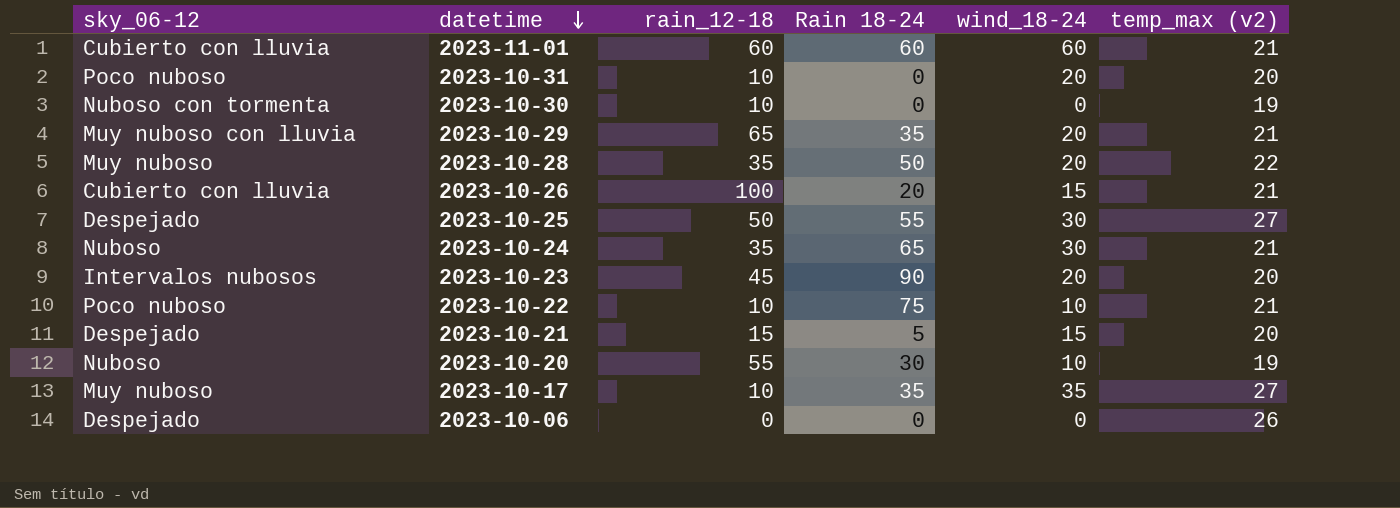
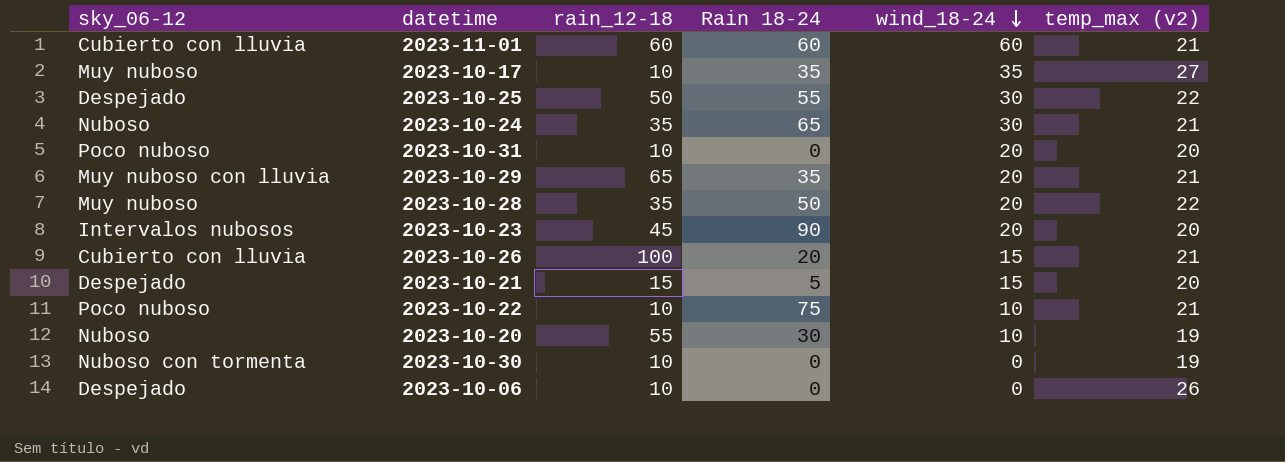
row order: datetime descending -> wind_18-24 descending
2023-10-25 | temp_max (v2): 27 -> 22
2023-10-06 | rain_12-18: 0 -> 10

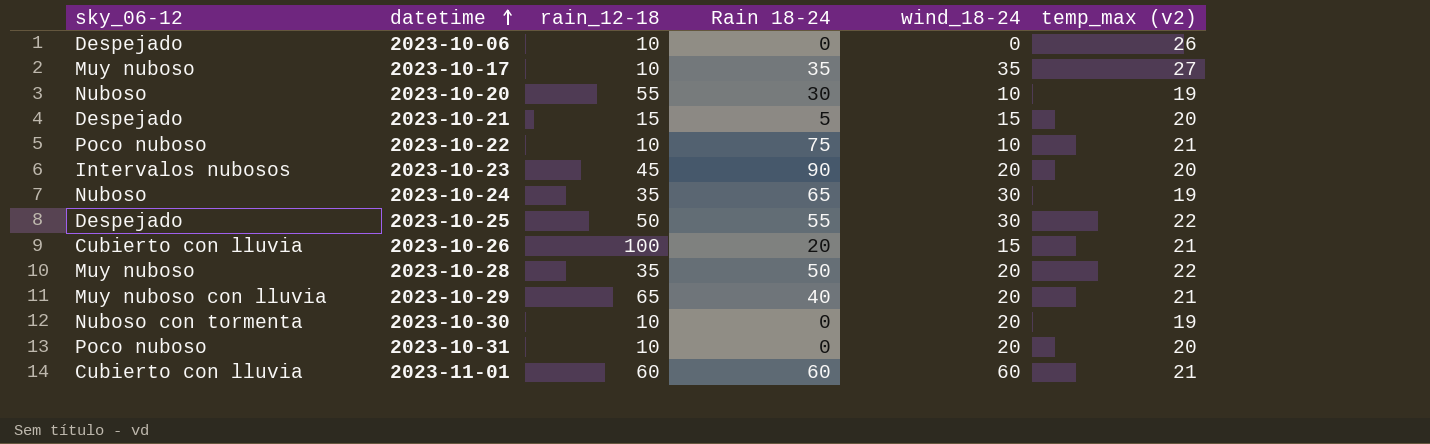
row order: wind_18-24 descending -> datetime ascending
2023-10-24 | temp_max (v2): 21 -> 19
2023-10-29 | Rain 18-24: 35 -> 40
2023-10-30 | wind_18-24: 0 -> 20

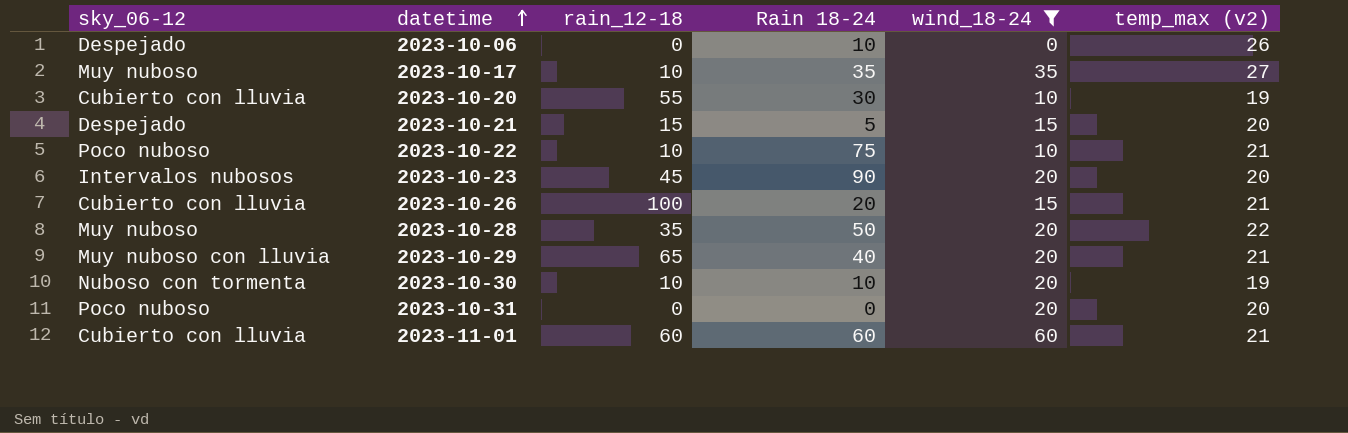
filter: none -> wind_18-24 != 30
2023-10-06 | rain_12-18: 10 -> 0
2023-10-06 | Rain 18-24: 0 -> 10
2023-10-20 | sky_06-12: Nuboso -> Cubierto con lluvia
2023-10-30 | Rain 18-24: 0 -> 10
2023-10-31 | rain_12-18: 10 -> 0

